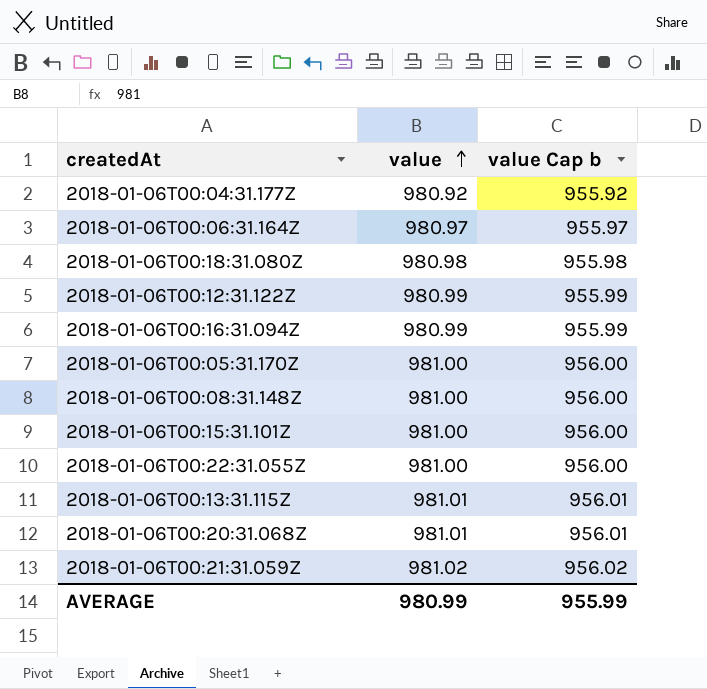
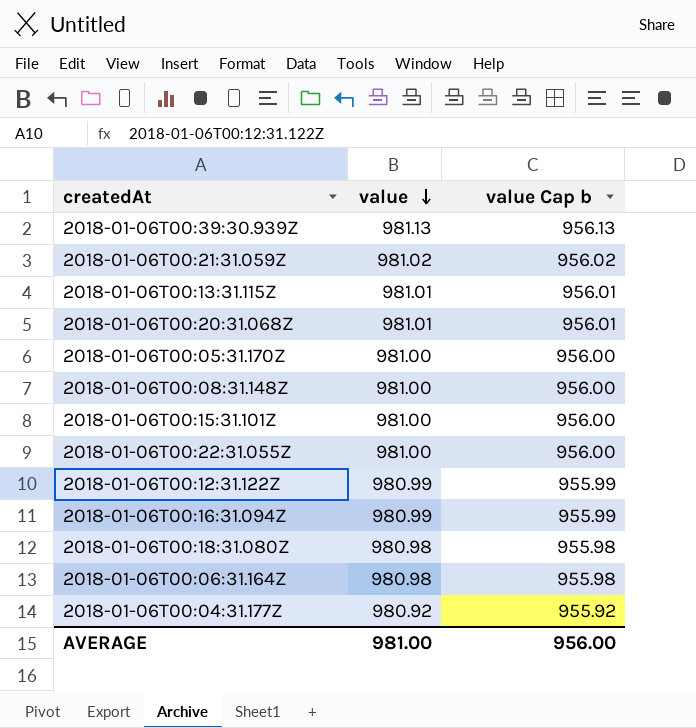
row order: value ascending -> value descending
row 2018-01-06T00:39:30.939Z: none -> 981.13 | 956.13
2018-01-06T00:06:31.164Z | value: 980.97 -> 980.98
2018-01-06T00:06:31.164Z | value Cap b: 955.97 -> 955.98
AVERAGE | value: 980.99 -> 981.00
AVERAGE | value Cap b: 955.99 -> 956.00

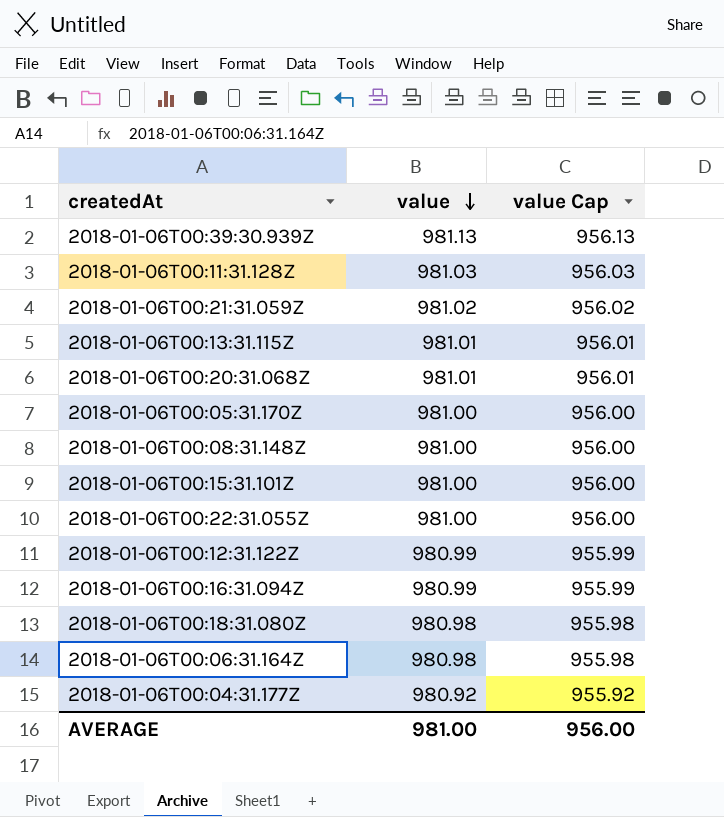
column name: value Cap b -> value Cap
row 2018-01-06T00:11:31.128Z: none -> 981.03 | 956.03

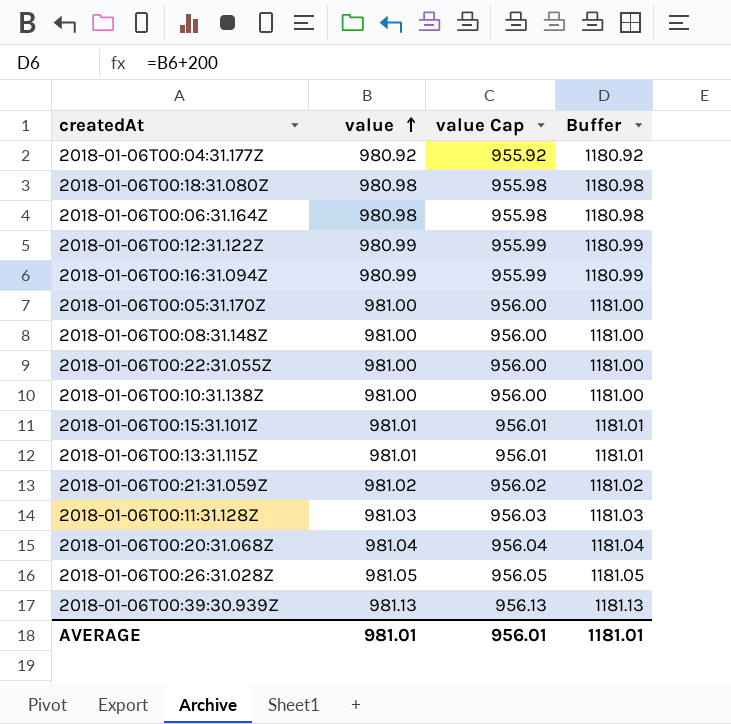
row order: value descending -> value ascending
column Buffer | formula: none -> [value] + 200
row 2018-01-06T00:10:31.138Z: none -> 981.00 | 956.00 | 1181.00
2018-01-06T00:15:31.101Z | value: 981.00 -> 981.01
2018-01-06T00:15:31.101Z | value Cap: 956.00 -> 956.01
2018-01-06T00:20:31.068Z | value: 981.01 -> 981.04
2018-01-06T00:20:31.068Z | value Cap: 956.01 -> 956.04
row 2018-01-06T00:26:31.028Z: none -> 981.05 | 956.05 | 1181.05
AVERAGE | value: 981.00 -> 981.01
AVERAGE | value Cap: 956.00 -> 956.01

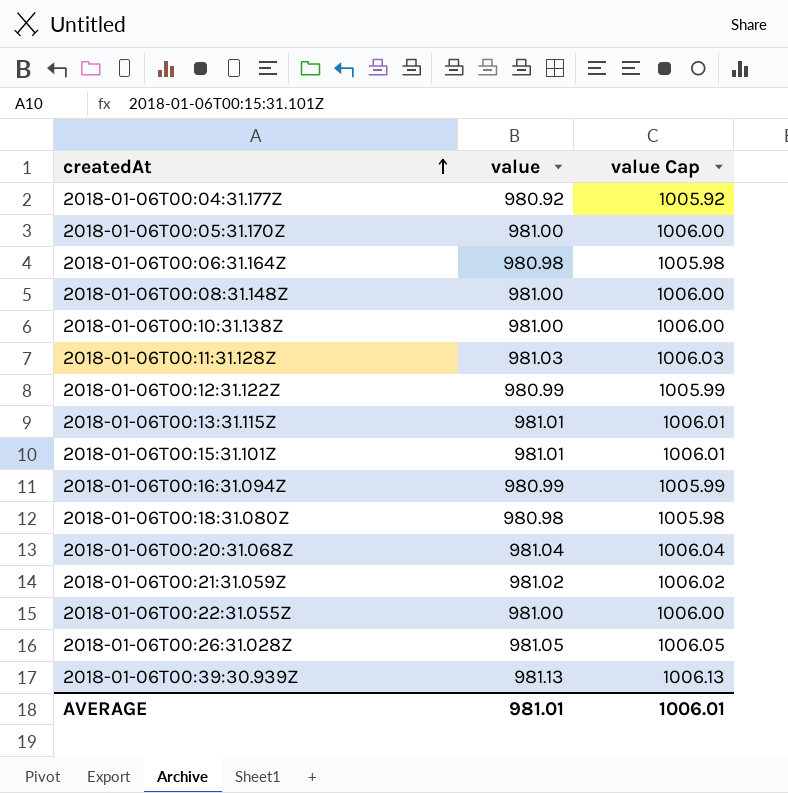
row order: value ascending -> createdAt ascending
column Buffer | formula: [value] + 200 -> none
column value Cap | formula: [value] - 25 -> [value] + 25
AVERAGE | value Cap: 956.01 -> 1006.01

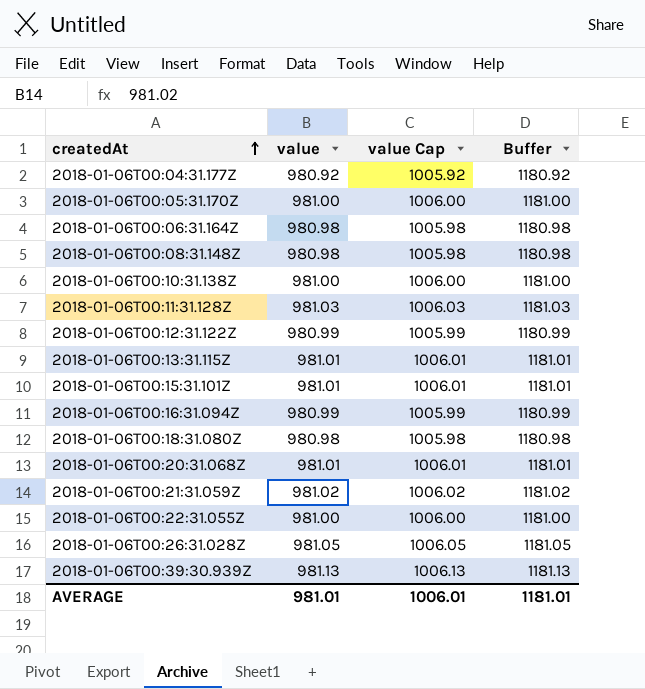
column Buffer | formula: none -> [value] + 200
2018-01-06T00:08:31.148Z | value: 981.00 -> 980.98
2018-01-06T00:08:31.148Z | value Cap: 1006.00 -> 1005.98
2018-01-06T00:20:31.068Z | value: 981.04 -> 981.01
2018-01-06T00:20:31.068Z | value Cap: 1006.04 -> 1006.01

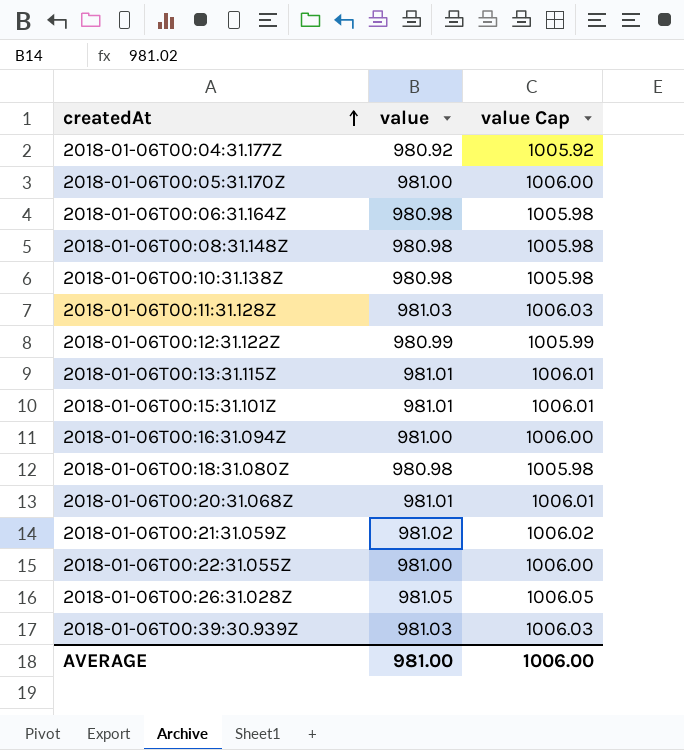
column Buffer | formula: [value] + 200 -> none
2018-01-06T00:10:31.138Z | value: 981.00 -> 980.98
2018-01-06T00:10:31.138Z | value Cap: 1006.00 -> 1005.98
2018-01-06T00:16:31.094Z | value: 980.99 -> 981.00
2018-01-06T00:16:31.094Z | value Cap: 1005.99 -> 1006.00
2018-01-06T00:39:30.939Z | value: 981.13 -> 981.03
2018-01-06T00:39:30.939Z | value Cap: 1006.13 -> 1006.03
AVERAGE | value: 981.01 -> 981.00
AVERAGE | value Cap: 1006.01 -> 1006.00

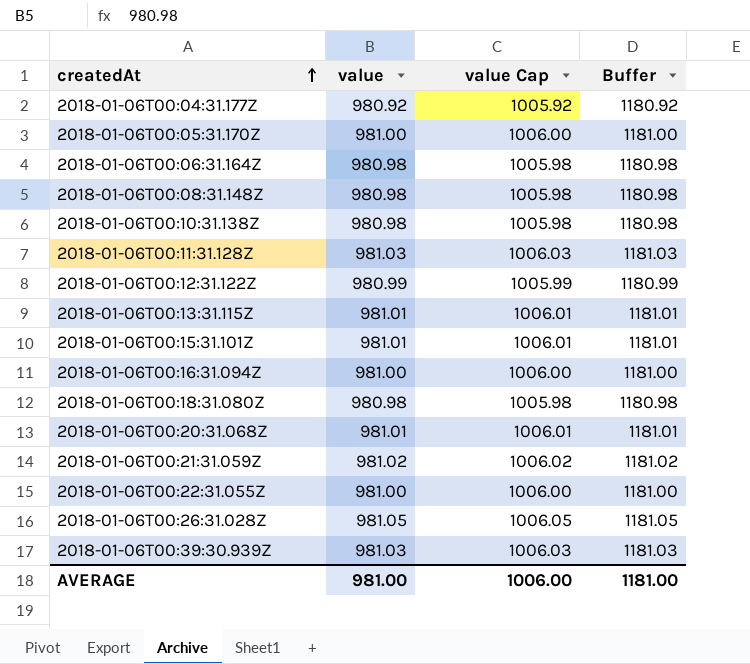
column Buffer | formula: none -> [value] + 200

